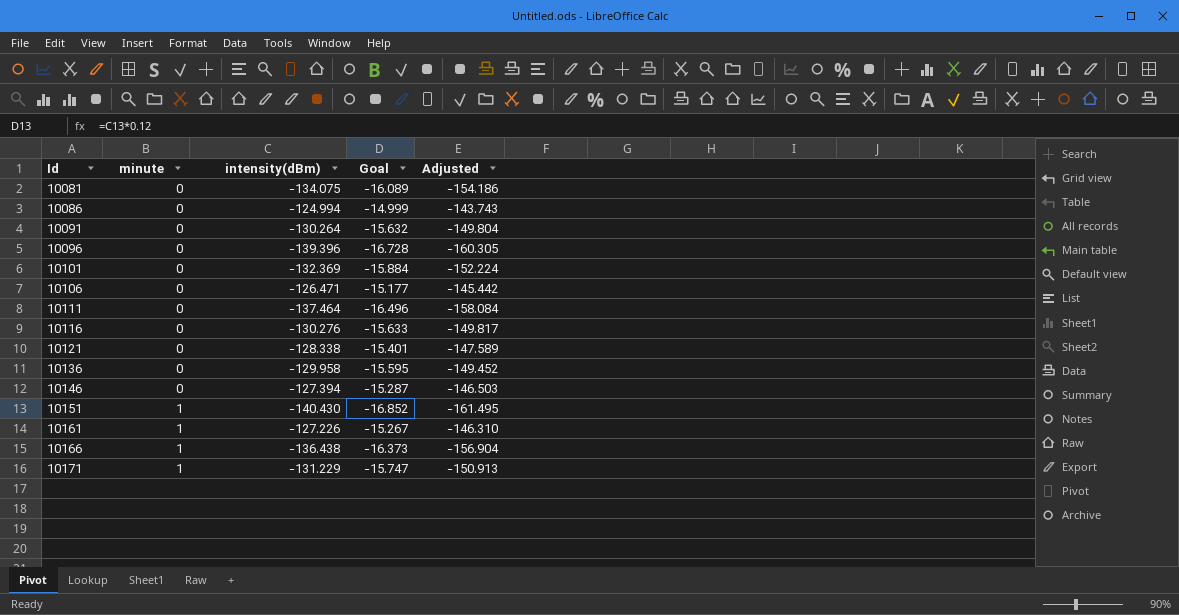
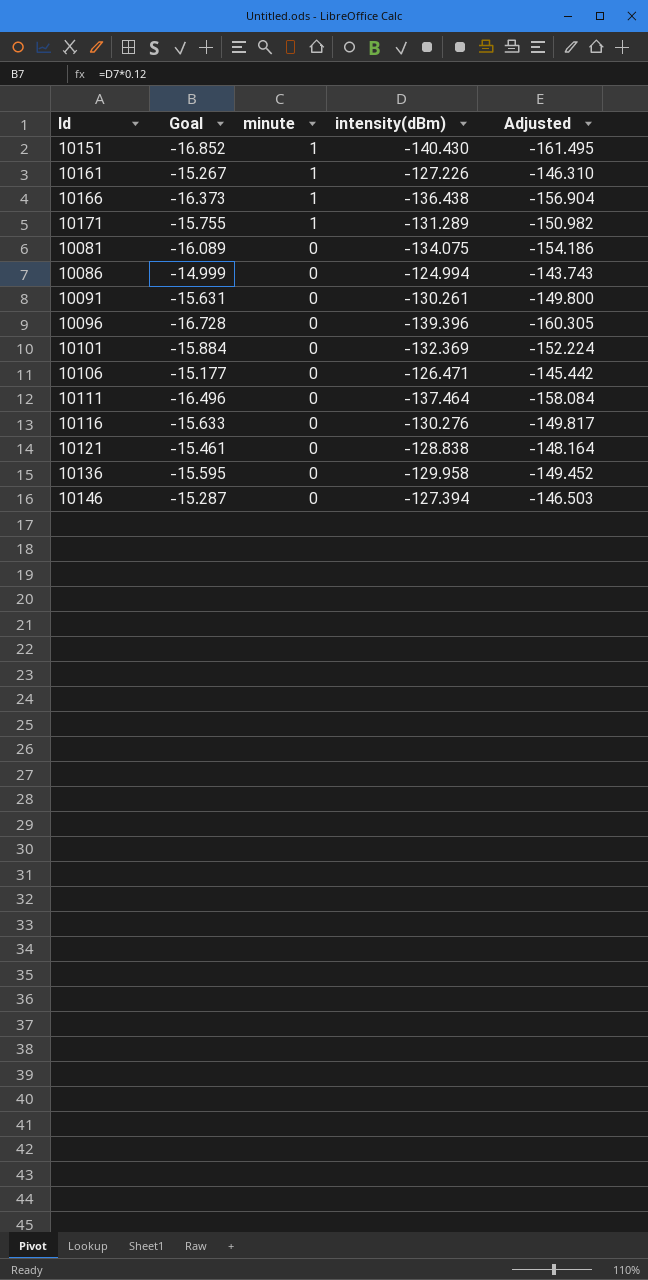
row order: Id ascending -> minute descending
column Goal | position: 4 -> 2
10171 | Goal: -15.747 -> -15.755
10171 | intensity(dBm): -131.229 -> -131.289
10171 | Adjusted: -150.913 -> -150.982
10091 | Goal: -15.632 -> -15.631
10091 | intensity(dBm): -130.264 -> -130.261
10091 | Adjusted: -149.804 -> -149.800
10121 | Goal: -15.401 -> -15.461
10121 | intensity(dBm): -128.338 -> -128.838
10121 | Adjusted: -147.589 -> -148.164

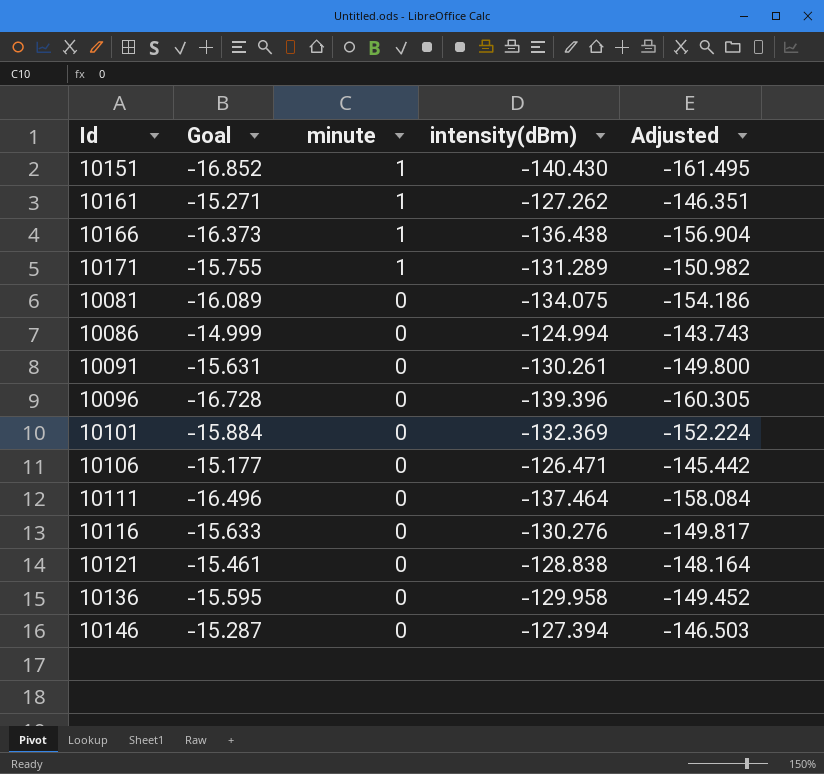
10161 | Goal: -15.267 -> -15.271
10161 | intensity(dBm): -127.226 -> -127.262
10161 | Adjusted: -146.310 -> -146.351

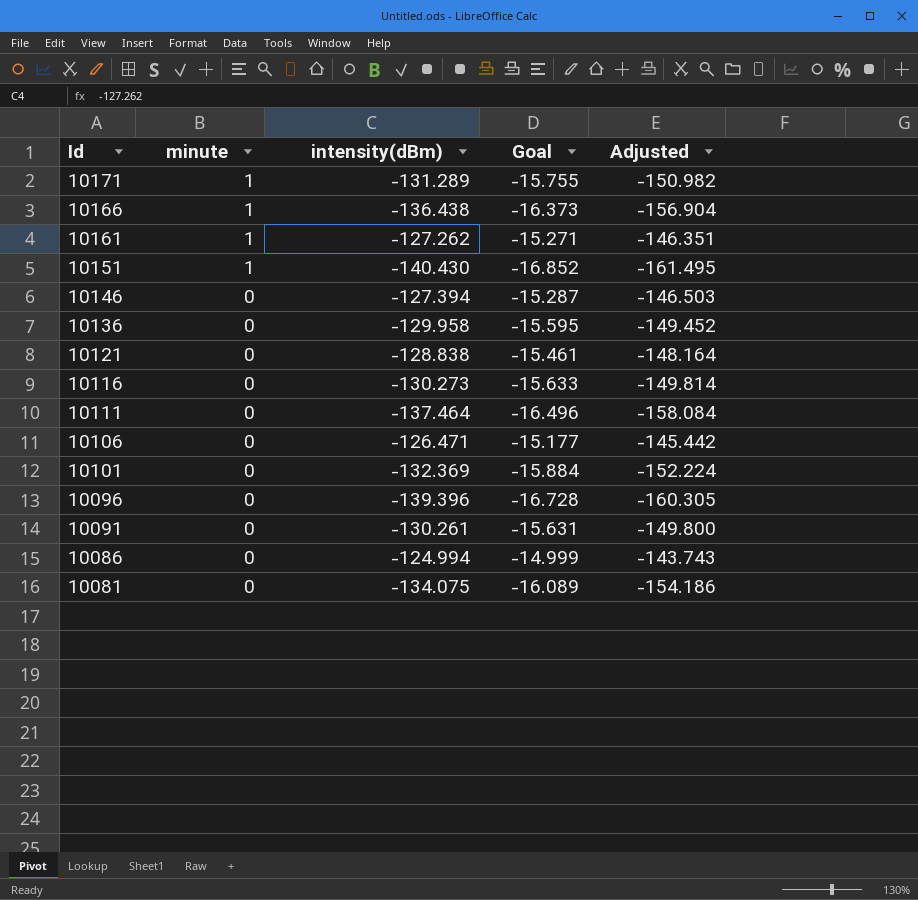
row order: minute descending -> Id descending
column Goal | position: 2 -> 4
10116 | intensity(dBm): -130.276 -> -130.273
10116 | Adjusted: -149.817 -> -149.814

